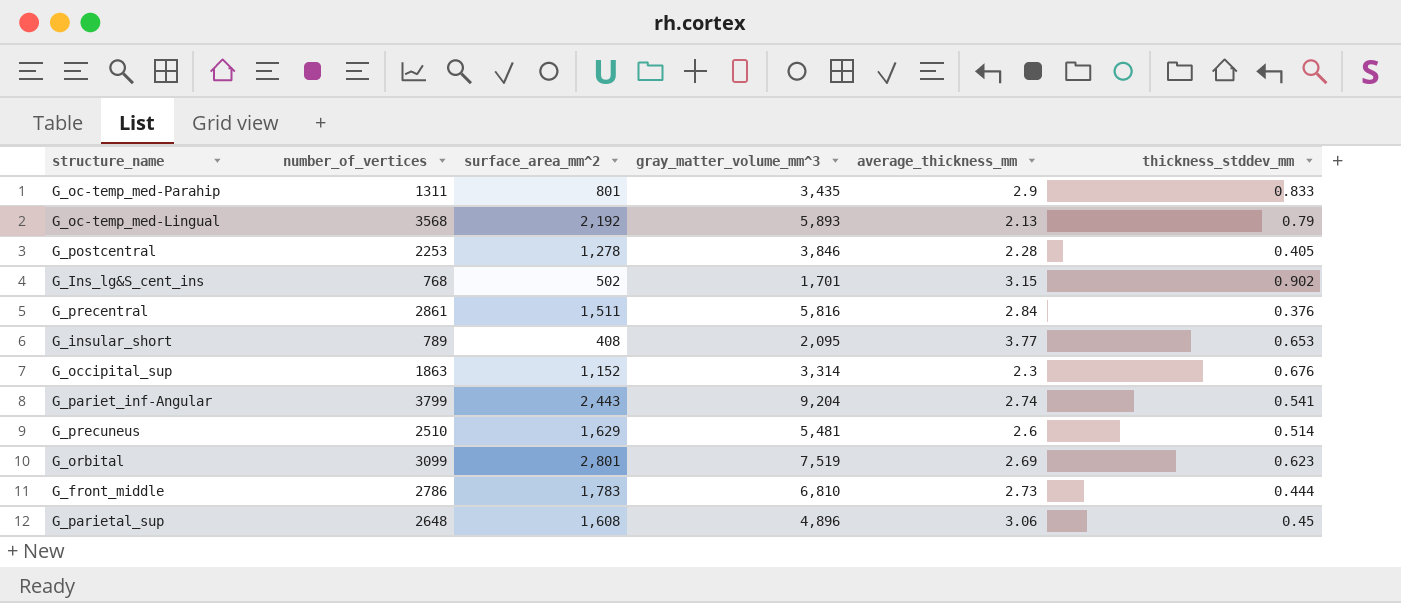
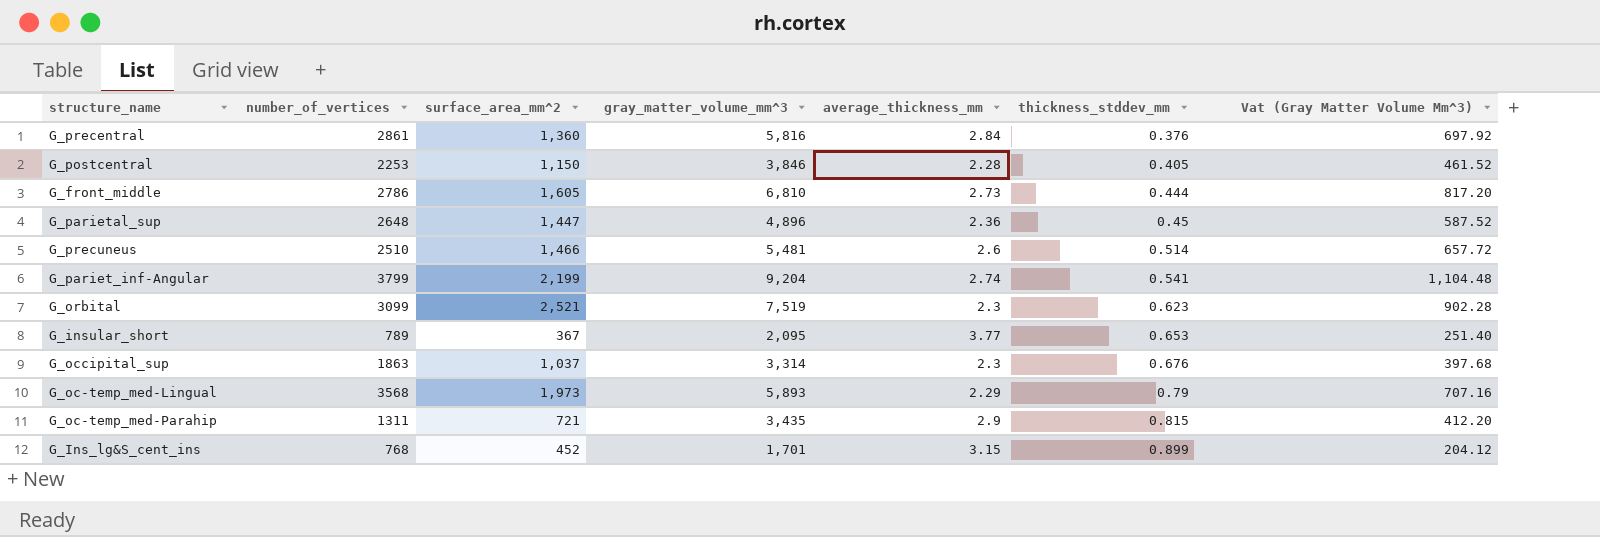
row order: none -> thickness_stddev_mm ascending
column Vat (Gray Matter Volume Mm^3) | formula: none -> [gray_matter_volume_mm^3] * 0.12
G_precentral | surface_area_mm^2: 1,511 -> 1,360
G_postcentral | surface_area_mm^2: 1,278 -> 1,150
G_front_middle | surface_area_mm^2: 1,783 -> 1,605
G_parietal_sup | surface_area_mm^2: 1,608 -> 1,447
G_parietal_sup | average_thickness_mm: 3.06 -> 2.36
G_precuneus | surface_area_mm^2: 1,629 -> 1,466
G_pariet_inf-Angular | surface_area_mm^2: 2,443 -> 2,199
G_orbital | surface_area_mm^2: 2,801 -> 2,521
G_orbital | average_thickness_mm: 2.69 -> 2.3
G_insular_short | surface_area_mm^2: 408 -> 367
G_occipital_sup | surface_area_mm^2: 1,152 -> 1,037
G_oc-temp_med-Lingual | surface_area_mm^2: 2,192 -> 1,973
G_oc-temp_med-Lingual | average_thickness_mm: 2.13 -> 2.29
G_oc-temp_med-Parahip | surface_area_mm^2: 801 -> 721
G_oc-temp_med-Parahip | thickness_stddev_mm: 0.833 -> 0.815
G_Ins_lg&S_cent_ins | surface_area_mm^2: 502 -> 452
G_Ins_lg&S_cent_ins | thickness_stddev_mm: 0.902 -> 0.899

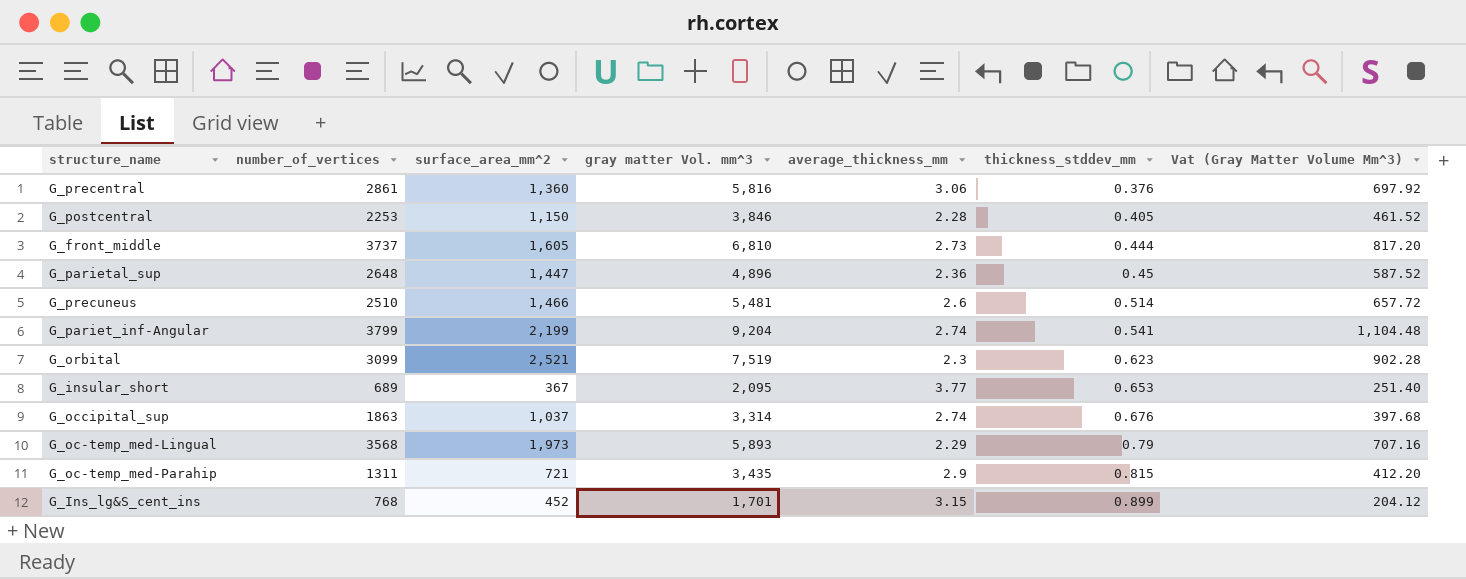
column name: gray_matter_volume_mm^3 -> gray matter Vol. mm^3
G_precentral | average_thickness_mm: 2.84 -> 3.06
G_front_middle | number_of_vertices: 2786 -> 3737
G_insular_short | number_of_vertices: 789 -> 689
G_occipital_sup | average_thickness_mm: 2.3 -> 2.74

